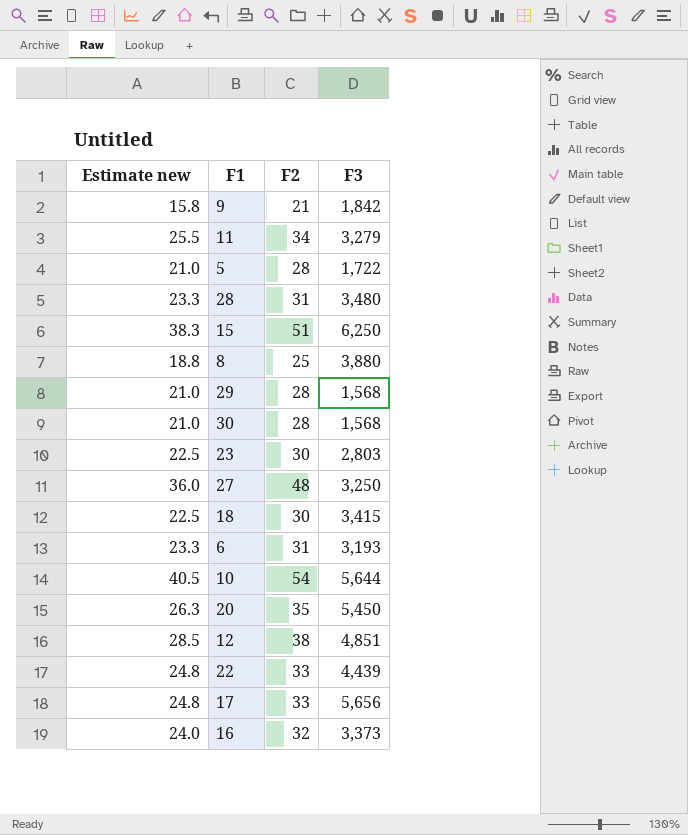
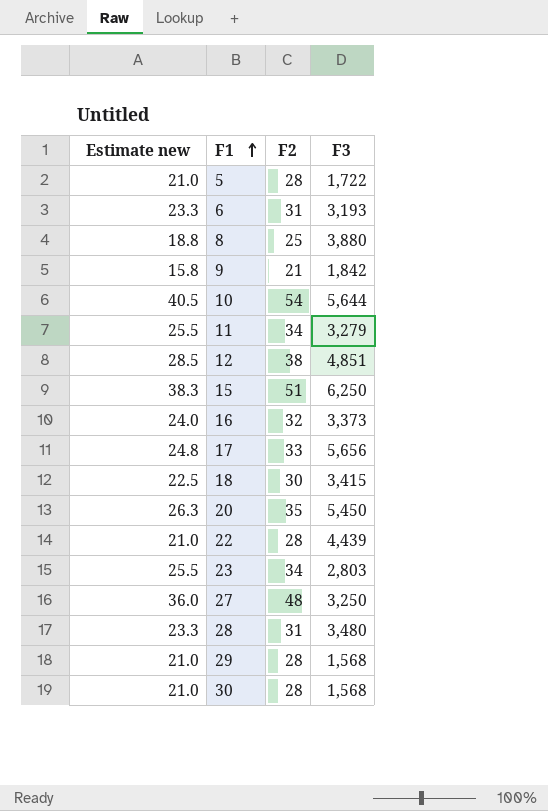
row order: none -> F1 ascending
22 | Estimate new: 24.8 -> 21.0
22 | F2: 33 -> 28
23 | Estimate new: 22.5 -> 25.5
23 | F2: 30 -> 34

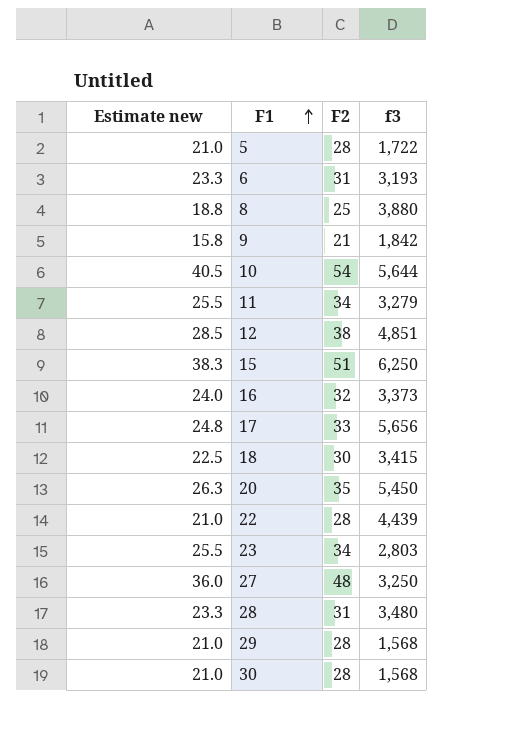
column name: F3 -> f3

